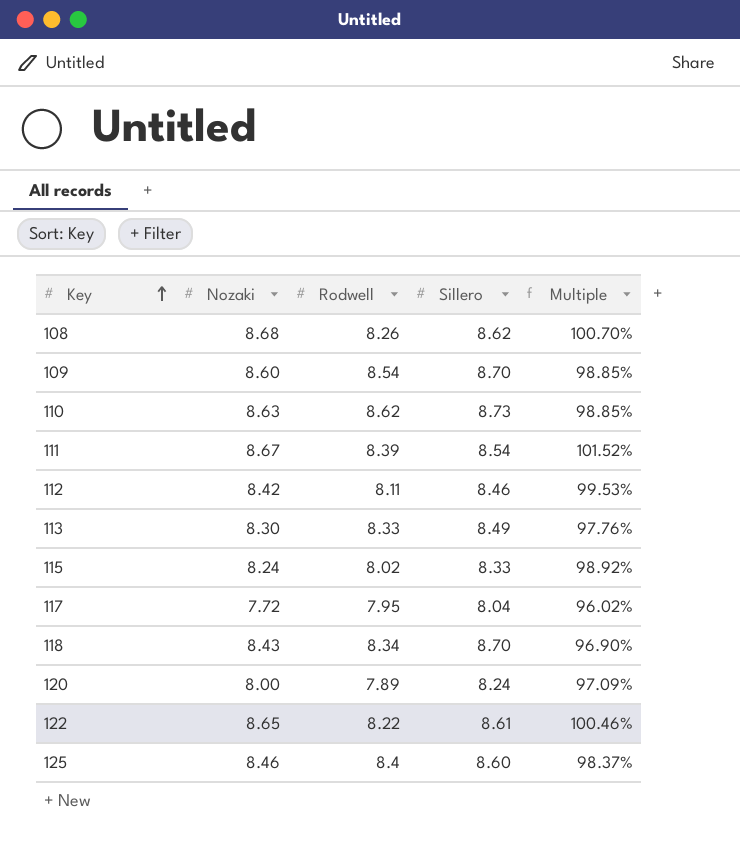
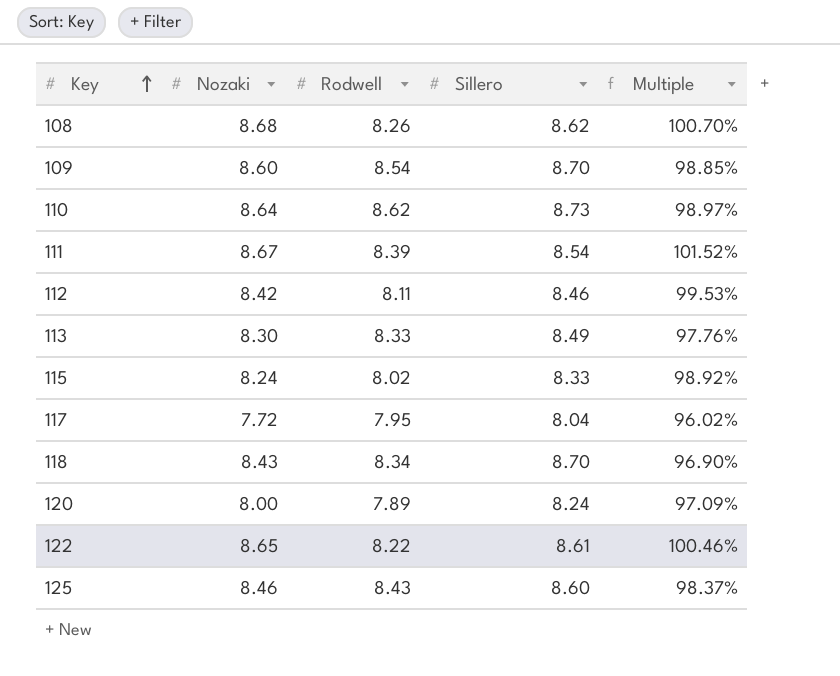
110 | Nozaki: 8.63 -> 8.64
110 | Multiple: 98.85% -> 98.97%
125 | Rodwell: 8.4 -> 8.43

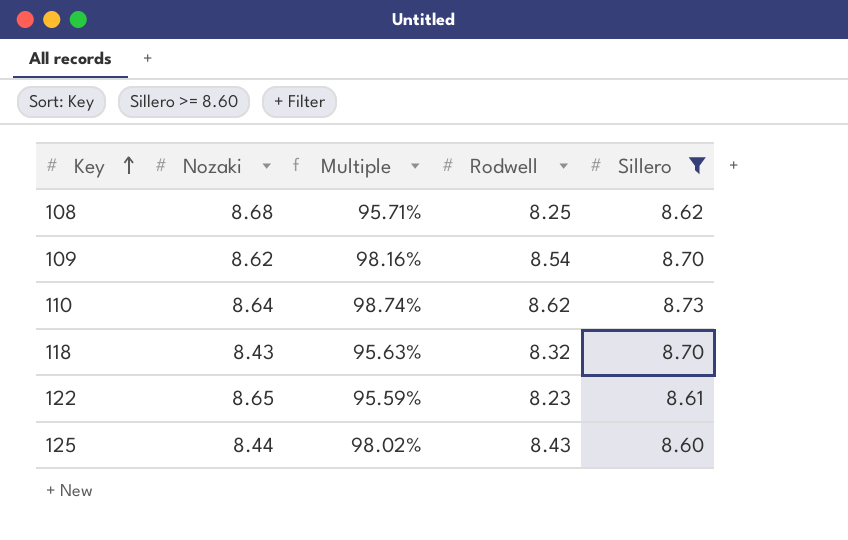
filter: none -> Sillero >= 8.60
column Multiple | formula: [Nozaki] / [Sillero] -> [Rodwell] / [Sillero]
column Multiple | position: 5 -> 3
108 | Rodwell: 8.26 -> 8.25
109 | Nozaki: 8.60 -> 8.62
118 | Rodwell: 8.34 -> 8.32
122 | Rodwell: 8.22 -> 8.23
125 | Nozaki: 8.46 -> 8.44

